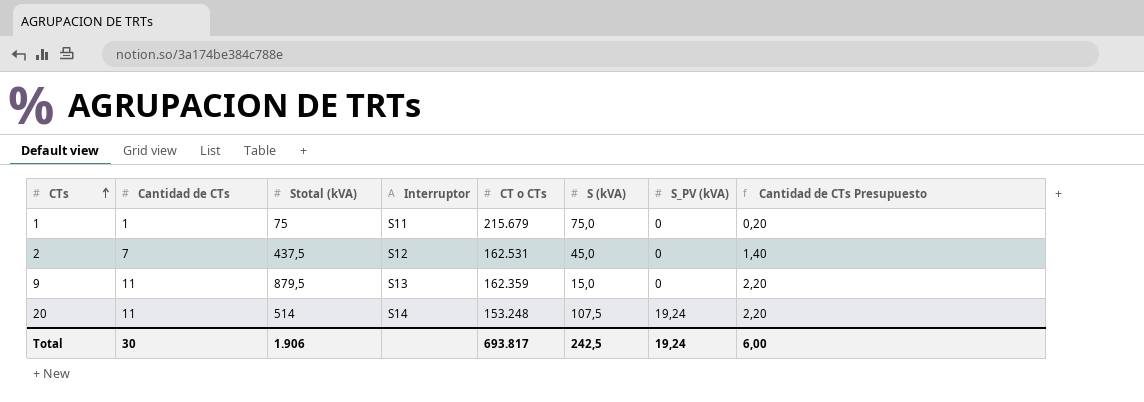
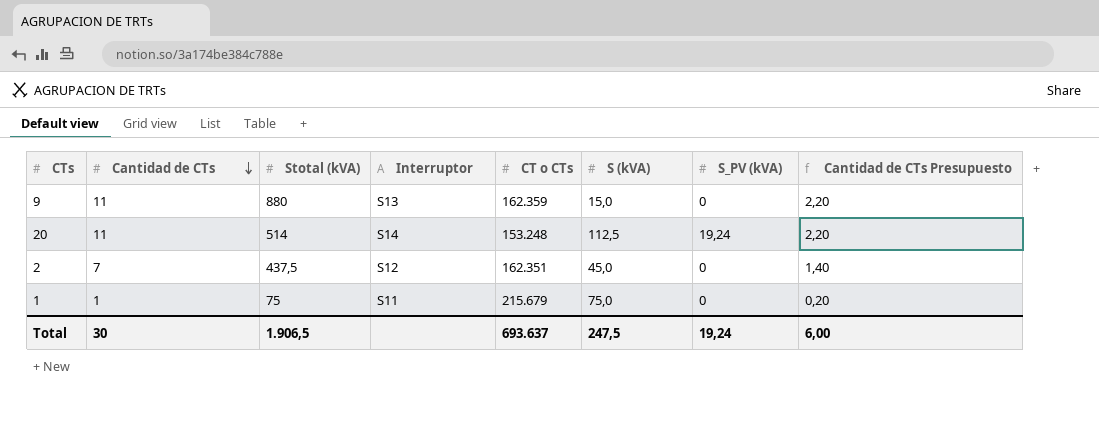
row order: CTs ascending -> Cantidad de CTs descending
9 | Stotal (kVA): 879,5 -> 880
20 | S (kVA): 107,5 -> 112,5
2 | CT o CTs: 162.531 -> 162.351
Total | Stotal (kVA): 1.906 -> 1.906,5
Total | CT o CTs: 693.817 -> 693.637
Total | S (kVA): 242,5 -> 247,5

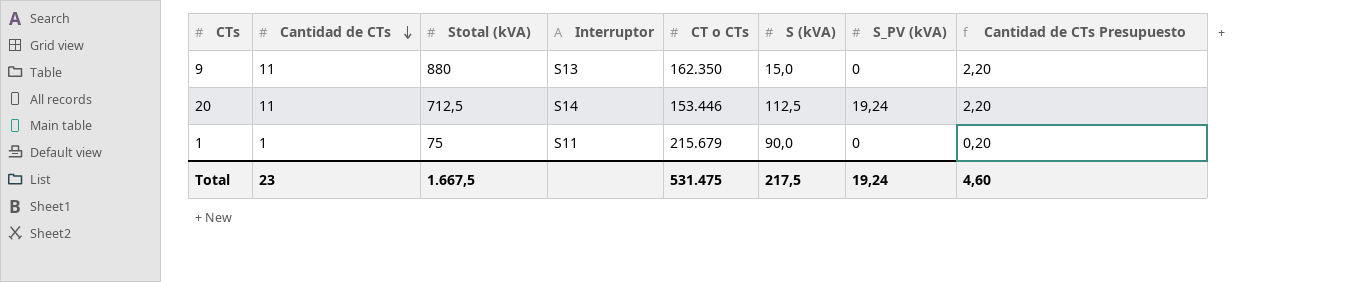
row 2: 7 | 437,5 | S12 | 162.351 | 45,0 | 0 | 1,40 -> none
9 | CT o CTs: 162.359 -> 162.350
20 | Stotal (kVA): 514 -> 712,5
20 | CT o CTs: 153.248 -> 153.446
1 | S (kVA): 75,0 -> 90,0
Total | Cantidad de CTs: 30 -> 23
Total | Stotal (kVA): 1.906,5 -> 1.667,5
Total | CT o CTs: 693.637 -> 531.475
Total | S (kVA): 247,5 -> 217,5
Total | Cantidad de CTs Presupuesto: 6,00 -> 4,60

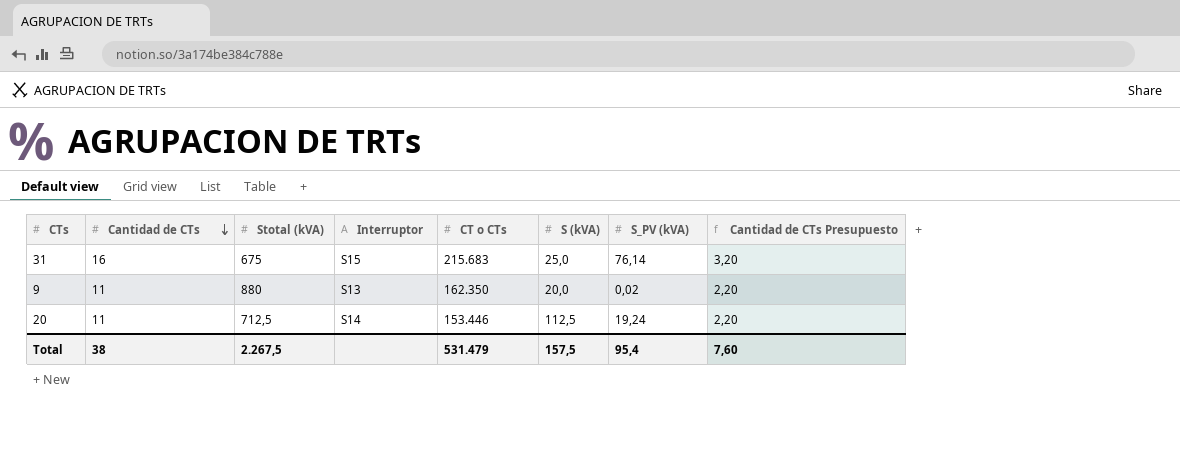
row 1: 1 | 75 | S11 | 215.679 | 90,0 | 0 | 0,20 -> none
row 31: none -> 16 | 675 | S15 | 215.683 | 25,0 | 76,14 | 3,20
9 | S (kVA): 15,0 -> 20,0
9 | S_PV (kVA): 0 -> 0,02
Total | Cantidad de CTs: 23 -> 38
Total | Stotal (kVA): 1.667,5 -> 2.267,5
Total | CT o CTs: 531.475 -> 531.479
Total | S (kVA): 217,5 -> 157,5
Total | S_PV (kVA): 19,24 -> 95,4
Total | Cantidad de CTs Presupuesto: 4,60 -> 7,60

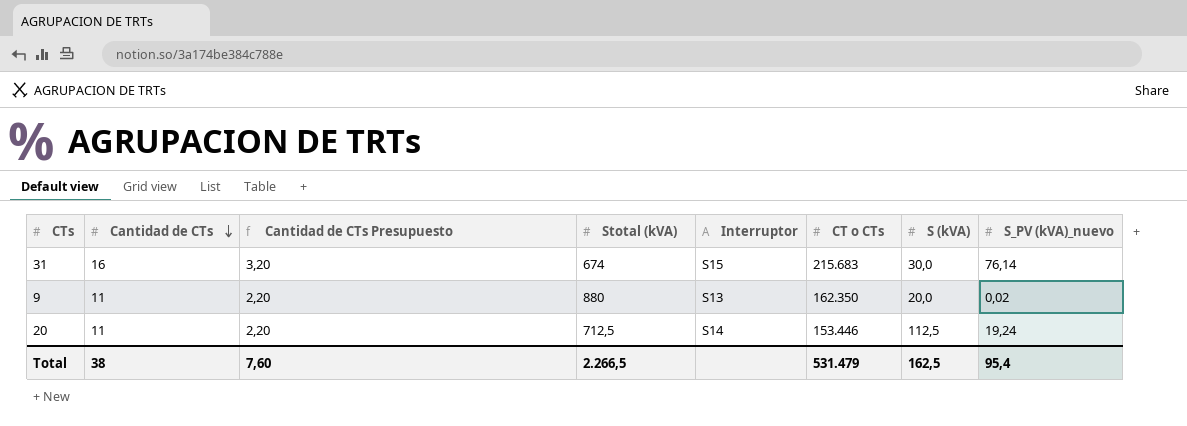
column Cantidad de CTs Presupuesto | position: 8 -> 3
column name: S_PV (kVA) -> S_PV (kVA)_nuevo
31 | Stotal (kVA): 675 -> 674
31 | S (kVA): 25,0 -> 30,0
Total | Stotal (kVA): 2.267,5 -> 2.266,5
Total | S (kVA): 157,5 -> 162,5

